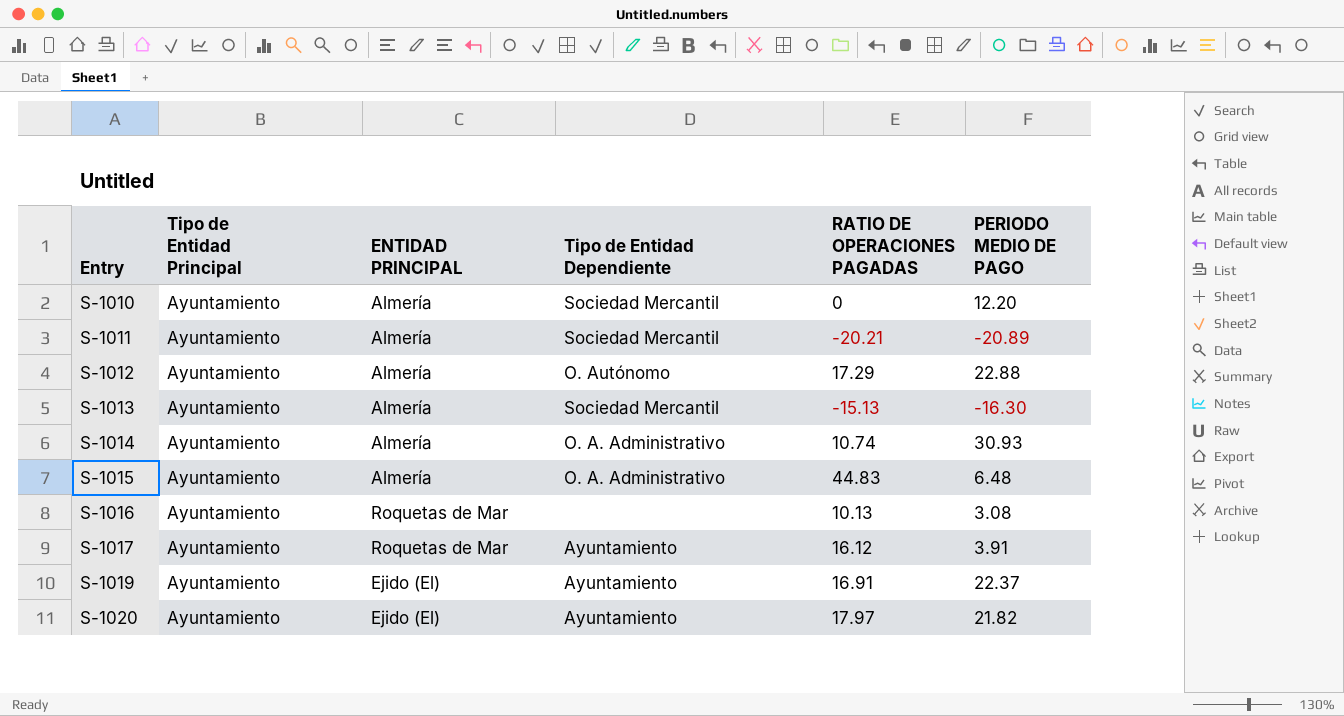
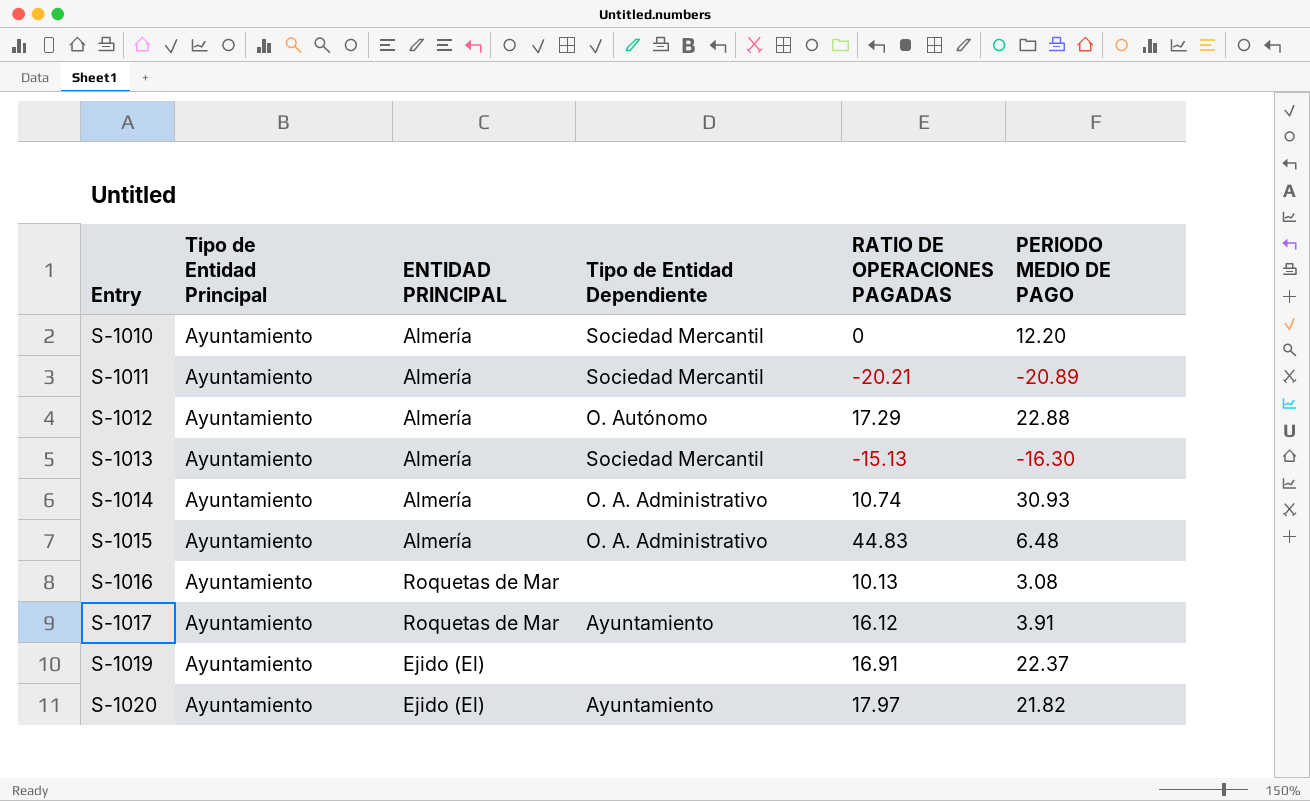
S-1019 | Tipo de Entidad Dependiente: Ayuntamiento -> none

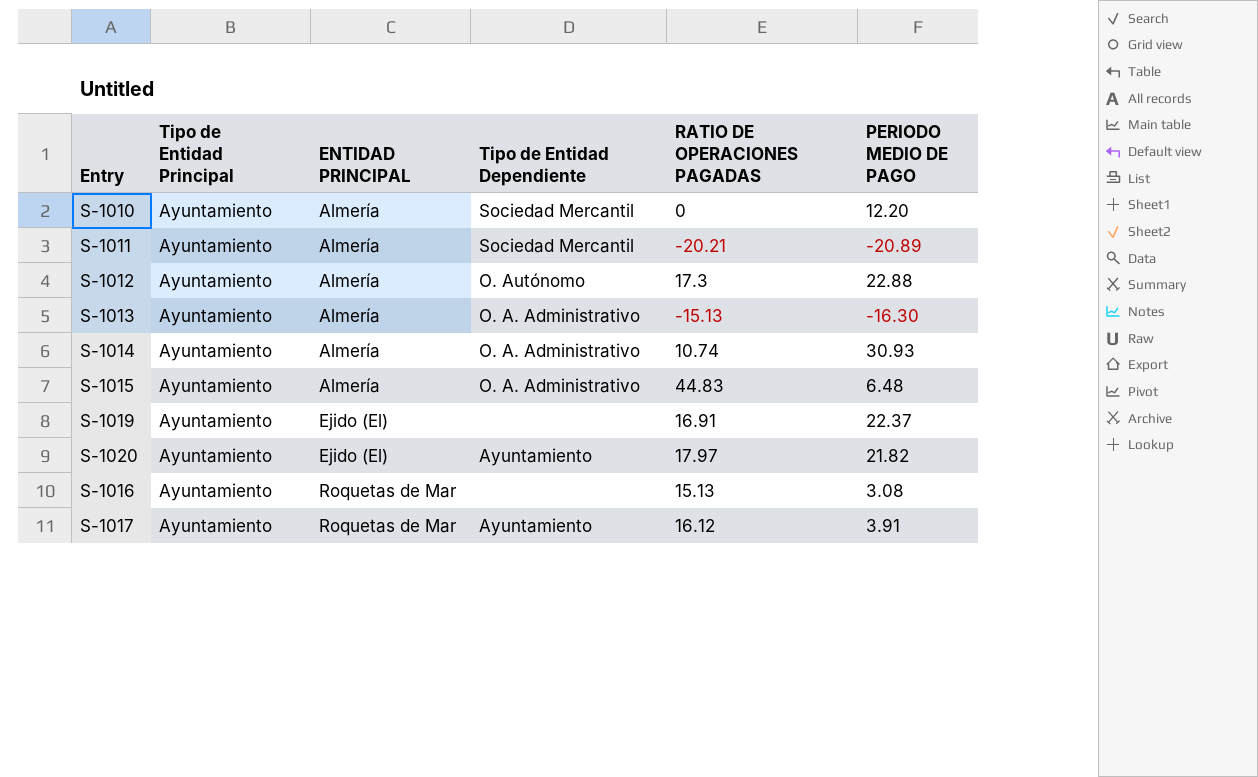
row order: Entry ascending -> ENTIDAD PRINCIPAL ascending
S-1012 | RATIO DE OPERACIONES PAGADAS: 17.29 -> 17.3
S-1013 | Tipo de Entidad Dependiente: Sociedad Mercantil -> O. A. Administrativo
S-1016 | RATIO DE OPERACIONES PAGADAS: 10.13 -> 15.13

